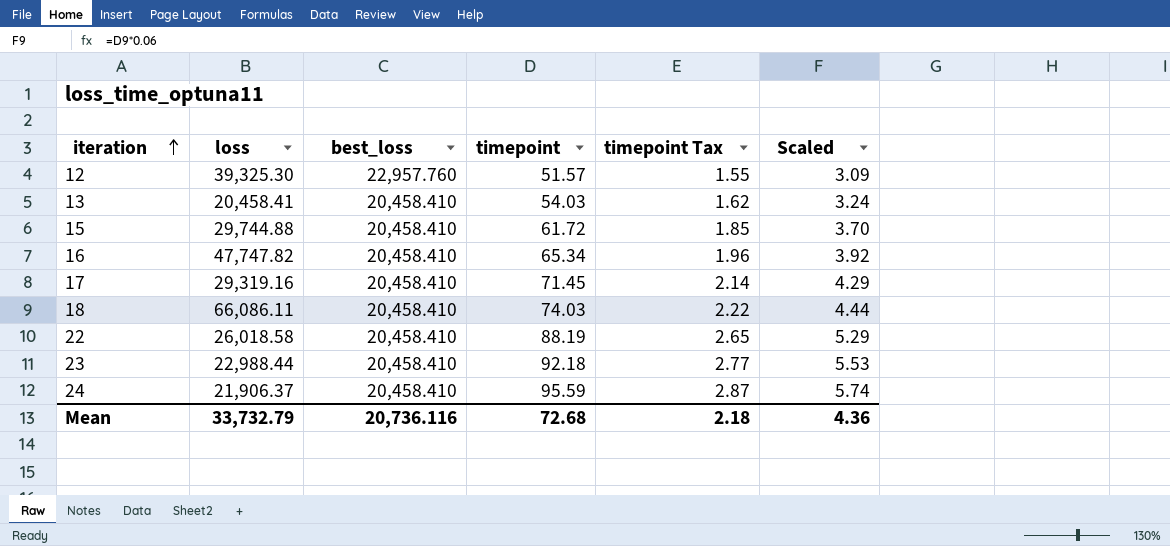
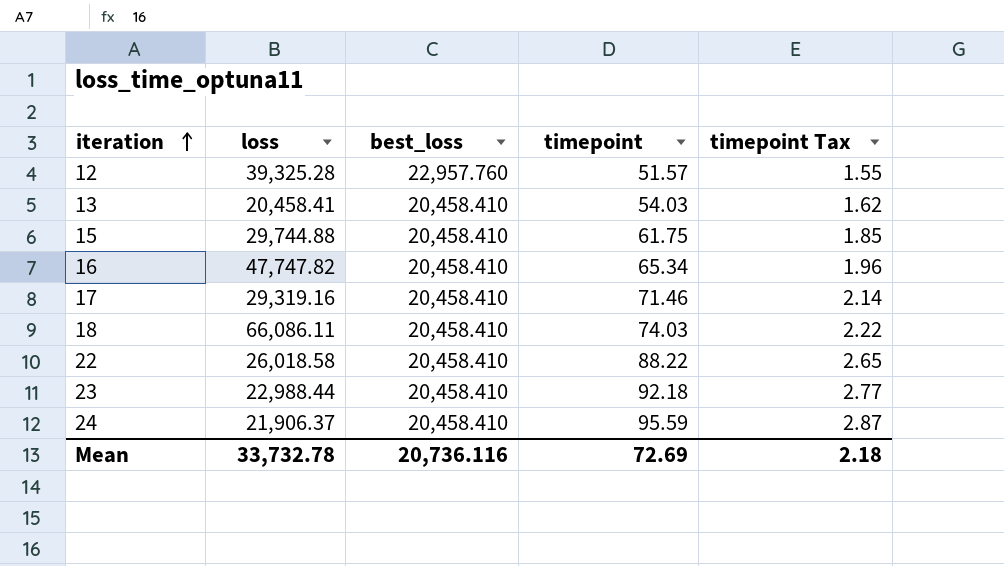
column Scaled | formula: [timepoint] * 0.06 -> none
12 | loss: 39,325.30 -> 39,325.28
15 | timepoint: 61.72 -> 61.75
17 | timepoint: 71.45 -> 71.46
22 | timepoint: 88.19 -> 88.22
Mean | loss: 33,732.79 -> 33,732.78
Mean | timepoint: 72.68 -> 72.69

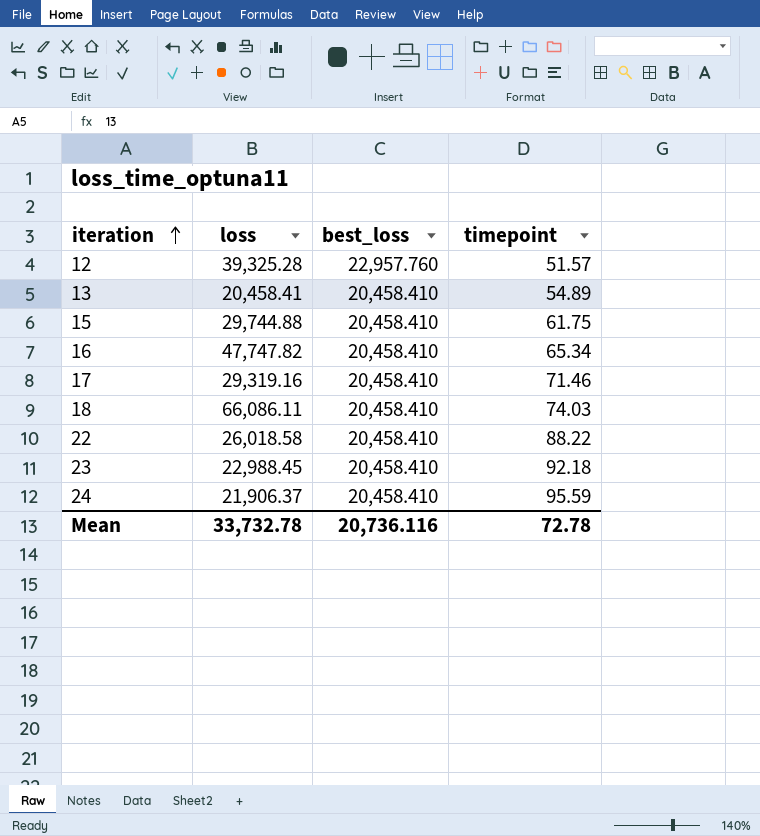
column timepoint Tax | formula: [timepoint] * 0.03 -> none
13 | timepoint: 54.03 -> 54.89
23 | loss: 22,988.44 -> 22,988.45
Mean | timepoint: 72.69 -> 72.78

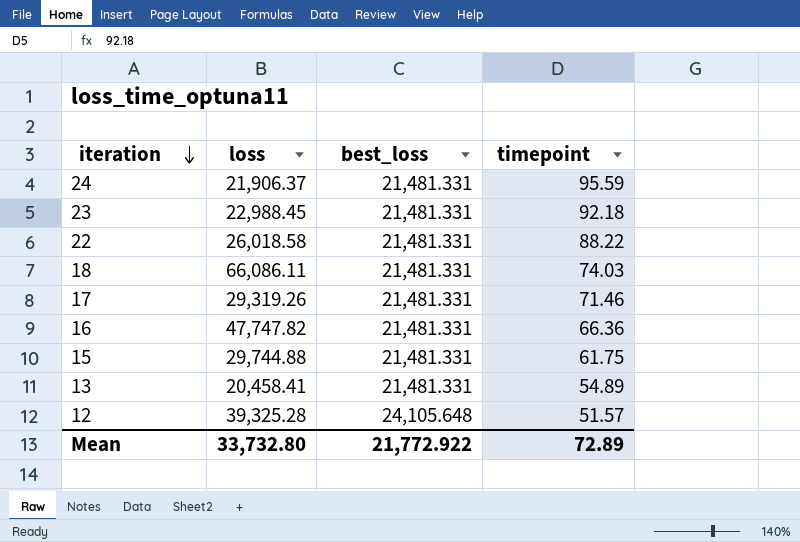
row order: iteration ascending -> iteration descending
24 | best_loss: 20,458.410 -> 21,481.331
23 | best_loss: 20,458.410 -> 21,481.331
22 | best_loss: 20,458.410 -> 21,481.331
18 | best_loss: 20,458.410 -> 21,481.331
17 | loss: 29,319.16 -> 29,319.26
17 | best_loss: 20,458.410 -> 21,481.331
16 | best_loss: 20,458.410 -> 21,481.331
16 | timepoint: 65.34 -> 66.36
15 | best_loss: 20,458.410 -> 21,481.331
13 | best_loss: 20,458.410 -> 21,481.331
12 | best_loss: 22,957.760 -> 24,105.648
Mean | loss: 33,732.78 -> 33,732.80
Mean | best_loss: 20,736.116 -> 21,772.922
Mean | timepoint: 72.78 -> 72.89

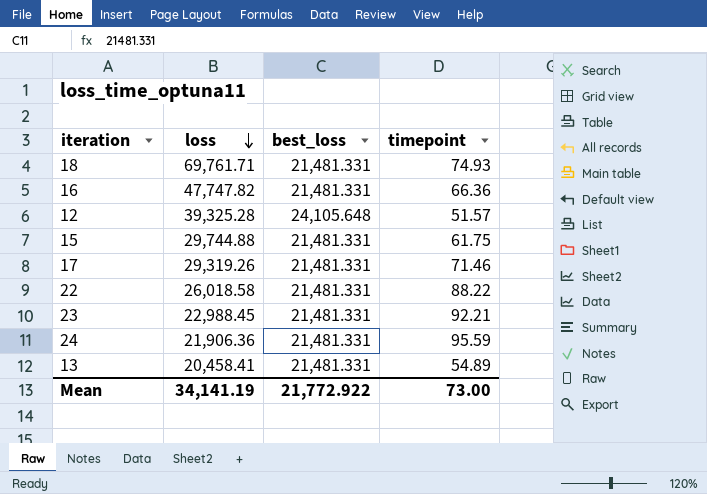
row order: iteration descending -> loss descending
18 | loss: 66,086.11 -> 69,761.71
18 | timepoint: 74.03 -> 74.93
23 | timepoint: 92.18 -> 92.21
24 | loss: 21,906.37 -> 21,906.36
Mean | loss: 33,732.80 -> 34,141.19
Mean | timepoint: 72.89 -> 73.00

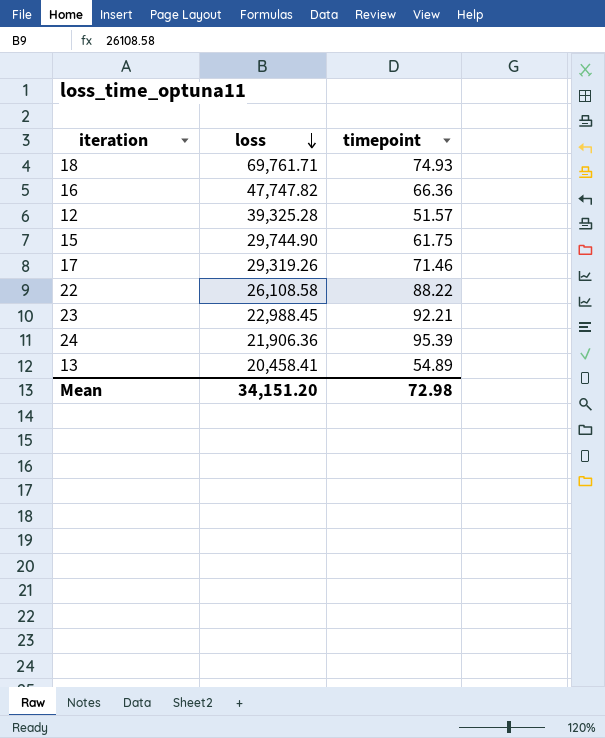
column best_loss | position: 3 -> none
15 | loss: 29,744.88 -> 29,744.90
22 | loss: 26,018.58 -> 26,108.58
24 | timepoint: 95.59 -> 95.39
Mean | loss: 34,141.19 -> 34,151.20
Mean | timepoint: 73.00 -> 72.98

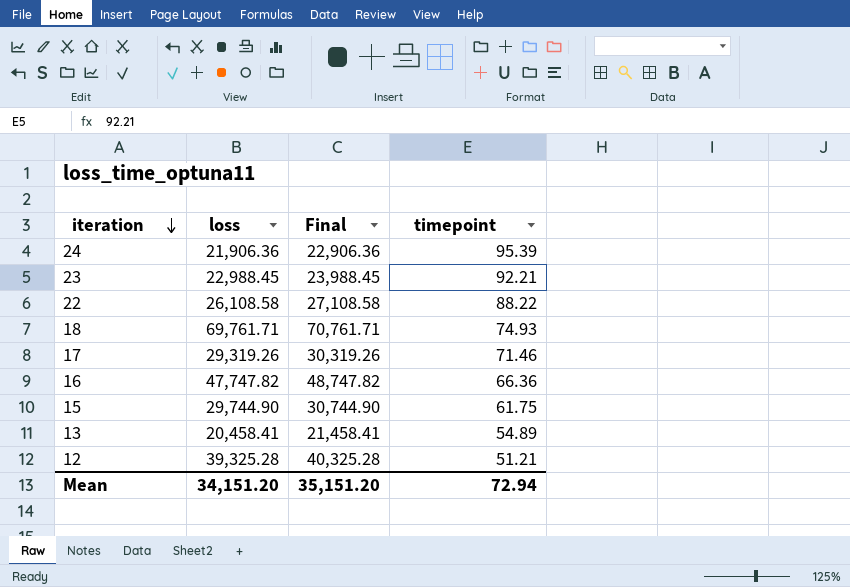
row order: loss descending -> iteration descending
column Final | formula: none -> [loss] + 1000
12 | timepoint: 51.57 -> 51.21
Mean | timepoint: 72.98 -> 72.94

